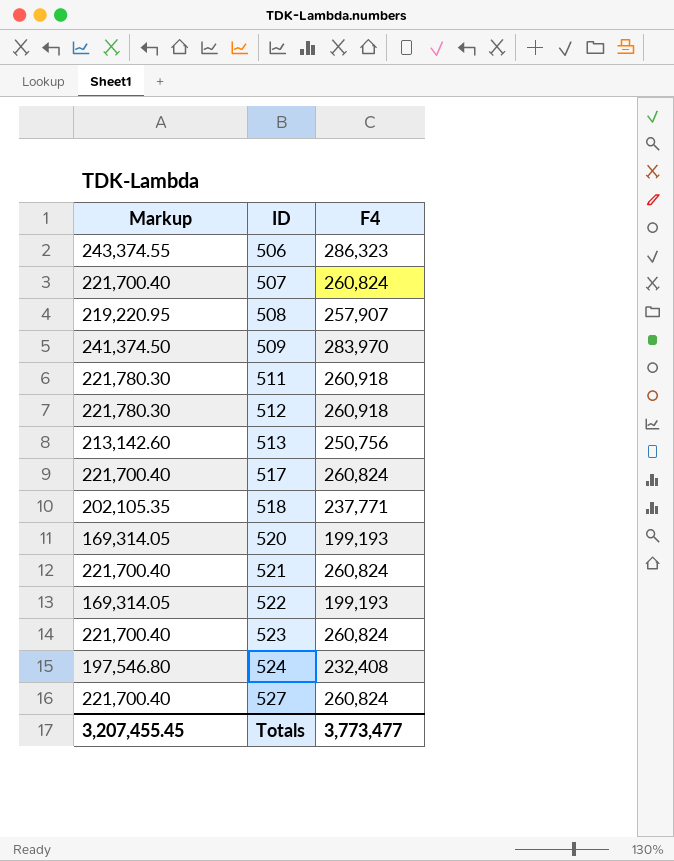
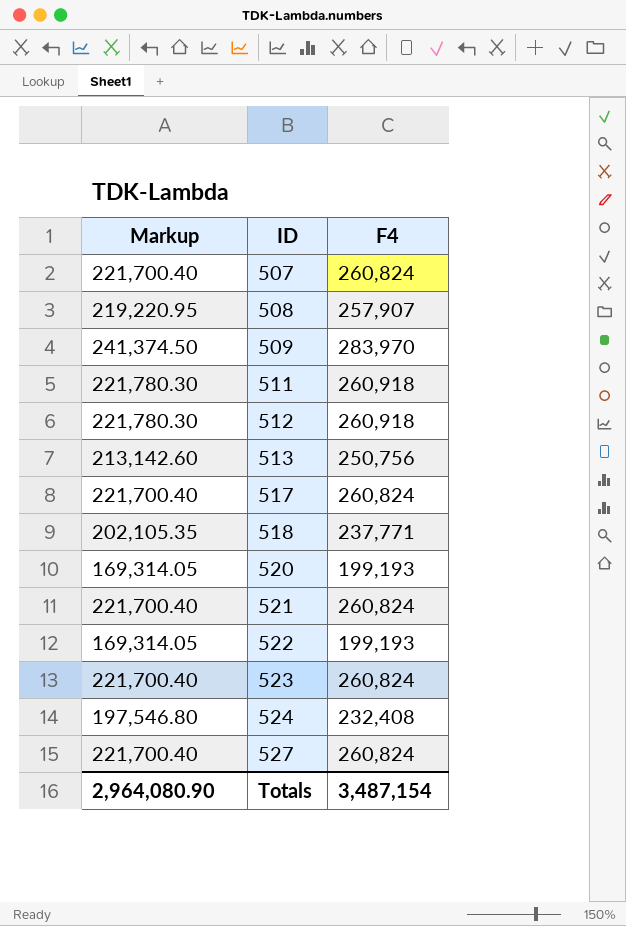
row 506: 243,374.55 | 286,323 -> none
Totals | Markup: 3,207,455.45 -> 2,964,080.90
Totals | F4: 3,773,477 -> 3,487,154

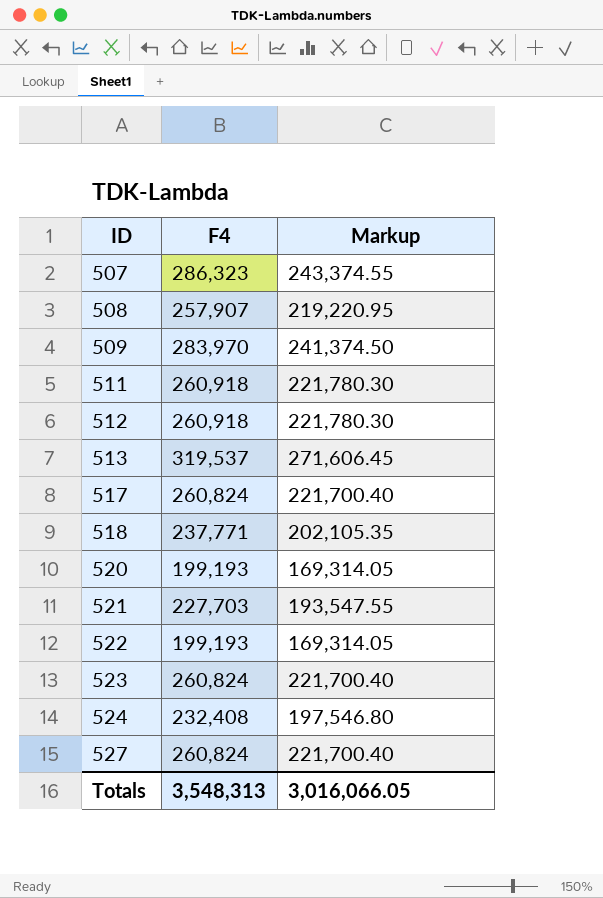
column Markup | position: 1 -> 3
507 | F4: 260,824 -> 286,323
507 | Markup: 221,700.40 -> 243,374.55
513 | F4: 250,756 -> 319,537
513 | Markup: 213,142.60 -> 271,606.45
521 | F4: 260,824 -> 227,703
521 | Markup: 221,700.40 -> 193,547.55
Totals | F4: 3,487,154 -> 3,548,313
Totals | Markup: 2,964,080.90 -> 3,016,066.05

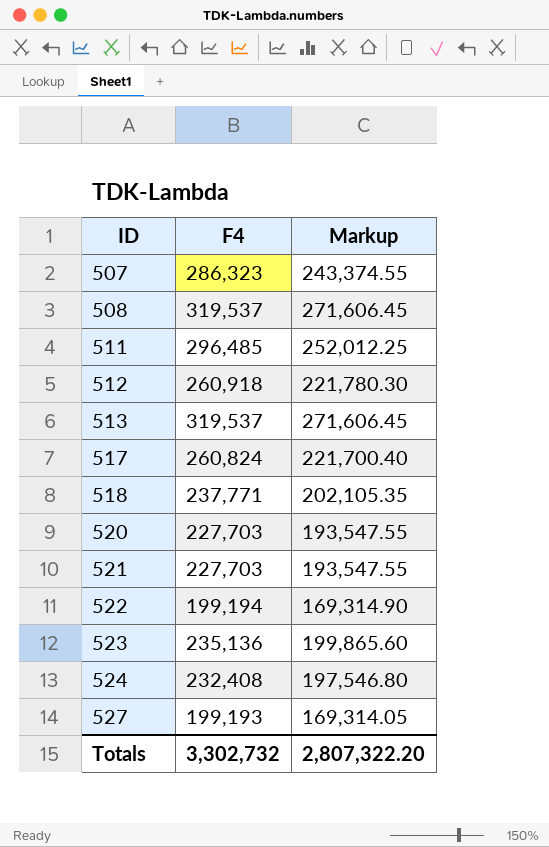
row 509: 283,970 | 241,374.50 -> none
508 | F4: 257,907 -> 319,537
508 | Markup: 219,220.95 -> 271,606.45
511 | F4: 260,918 -> 296,485
511 | Markup: 221,780.30 -> 252,012.25
520 | F4: 199,193 -> 227,703
520 | Markup: 169,314.05 -> 193,547.55
522 | F4: 199,193 -> 199,194
522 | Markup: 169,314.05 -> 169,314.90
523 | F4: 260,824 -> 235,136
523 | Markup: 221,700.40 -> 199,865.60
527 | F4: 260,824 -> 199,193
527 | Markup: 221,700.40 -> 169,314.05
Totals | F4: 3,548,313 -> 3,302,732
Totals | Markup: 3,016,066.05 -> 2,807,322.20

